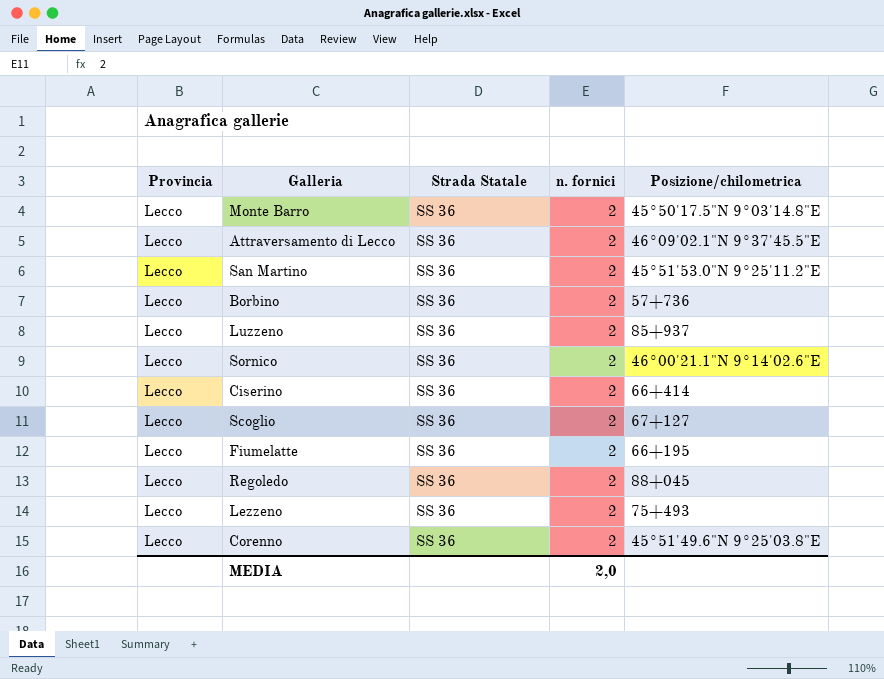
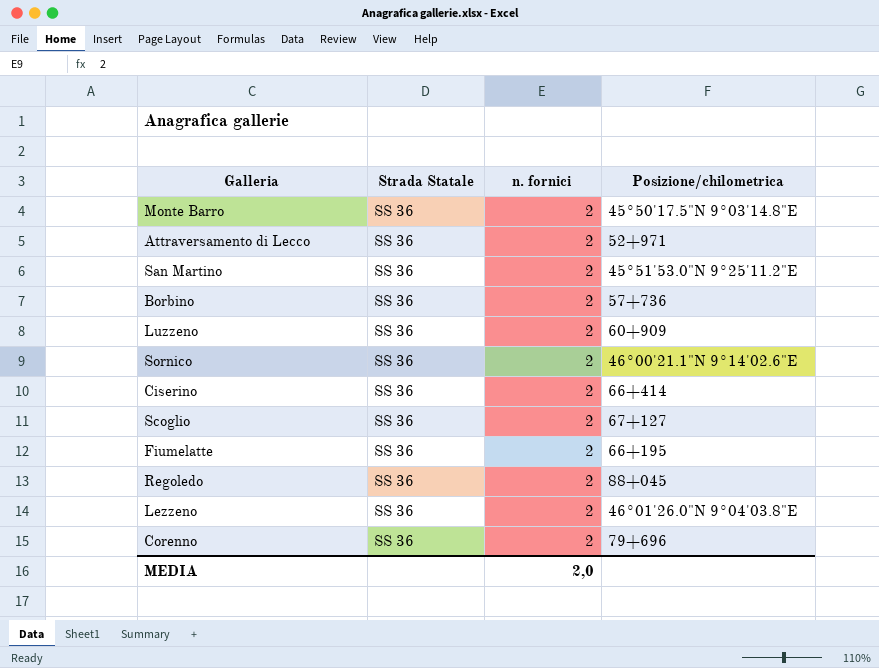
column Provincia | position: 1 -> none
Attraversamento di Lecco | Posizione/chilometrica: 46°09'02.1"N 9°37'45.5"E -> 52+971
Luzzeno | Posizione/chilometrica: 85+937 -> 60+909
Lezzeno | Posizione/chilometrica: 75+493 -> 46°01'26.0"N 9°04'03.8"E
Corenno | Posizione/chilometrica: 45°51'49.6"N 9°25'03.8"E -> 79+696

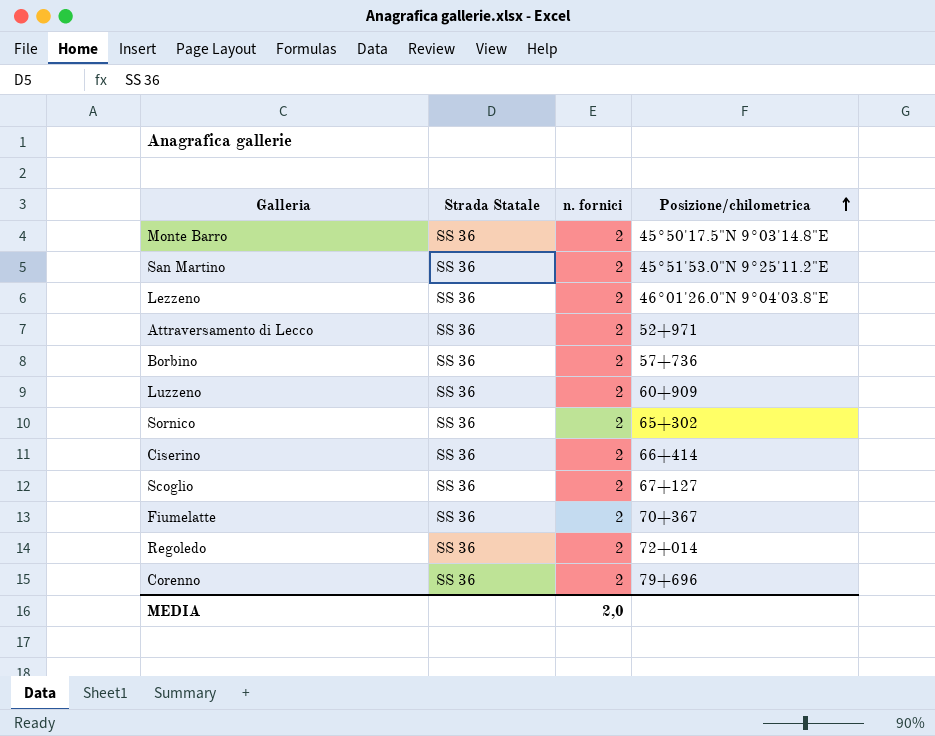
row order: none -> Posizione/chilometrica ascending
Sornico | Posizione/chilometrica: 46°00'21.1"N 9°14'02.6"E -> 65+302
Fiumelatte | Posizione/chilometrica: 66+195 -> 70+367
Regoledo | Posizione/chilometrica: 88+045 -> 72+014

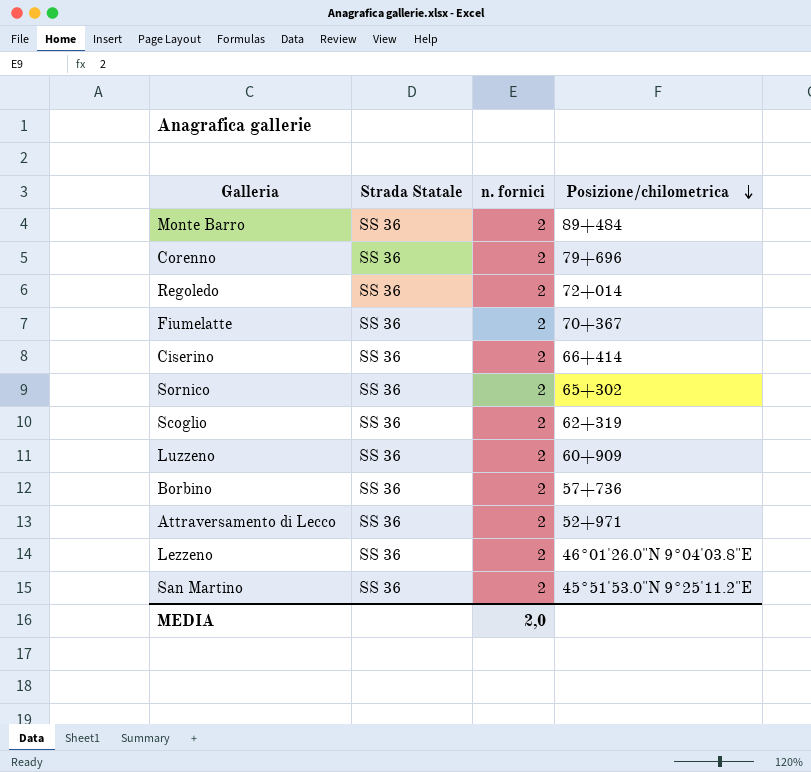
row order: Posizione/chilometrica ascending -> Posizione/chilometrica descending
Monte Barro | Posizione/chilometrica: 45°50'17.5"N 9°03'14.8"E -> 89+484
Scoglio | Posizione/chilometrica: 67+127 -> 62+319

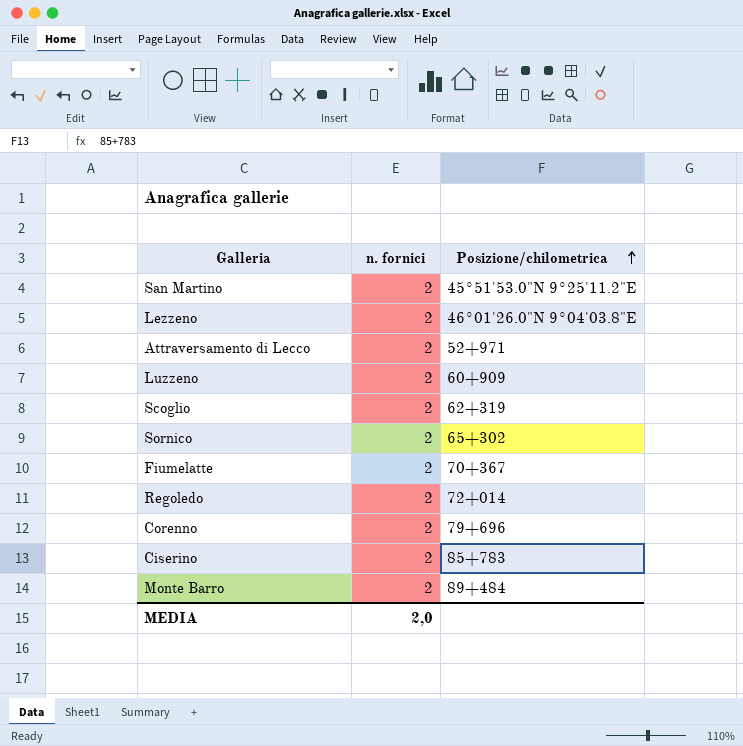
row order: Posizione/chilometrica descending -> Posizione/chilometrica ascending
column Strada Statale | position: 2 -> none
row Borbino: SS 36 | 2 | 57+736 -> none
Ciserino | Posizione/chilometrica: 66+414 -> 85+783

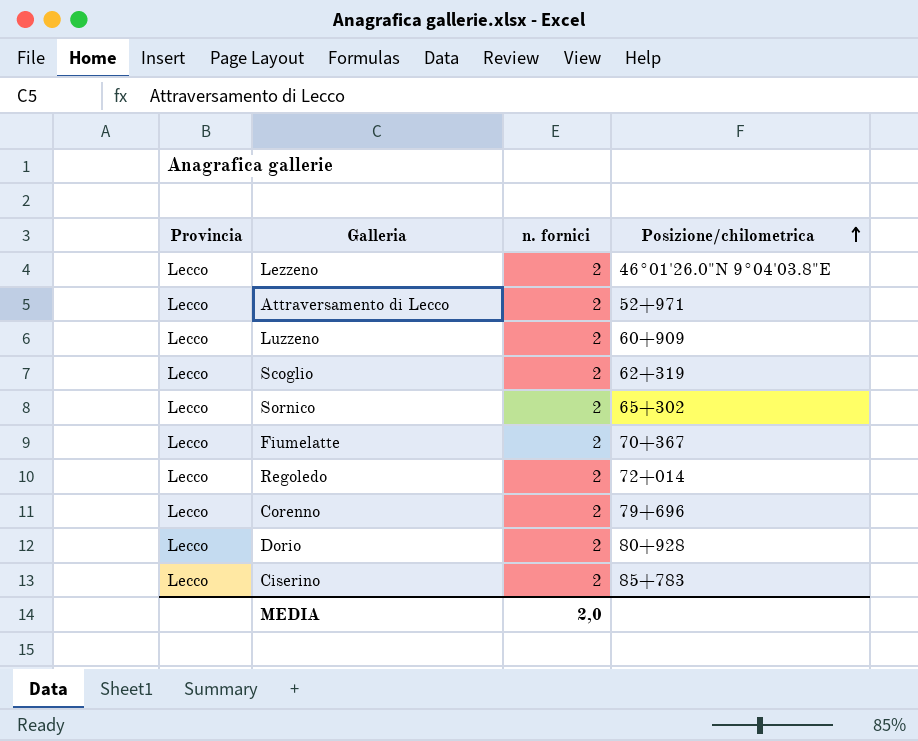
column Provincia | position: none -> 1
row San Martino: 2 | 45°51'53.0"N 9°25'11.2"E -> none
row Monte Barro: 2 | 89+484 -> none
row Dorio: none -> Lecco | 2 | 80+928

